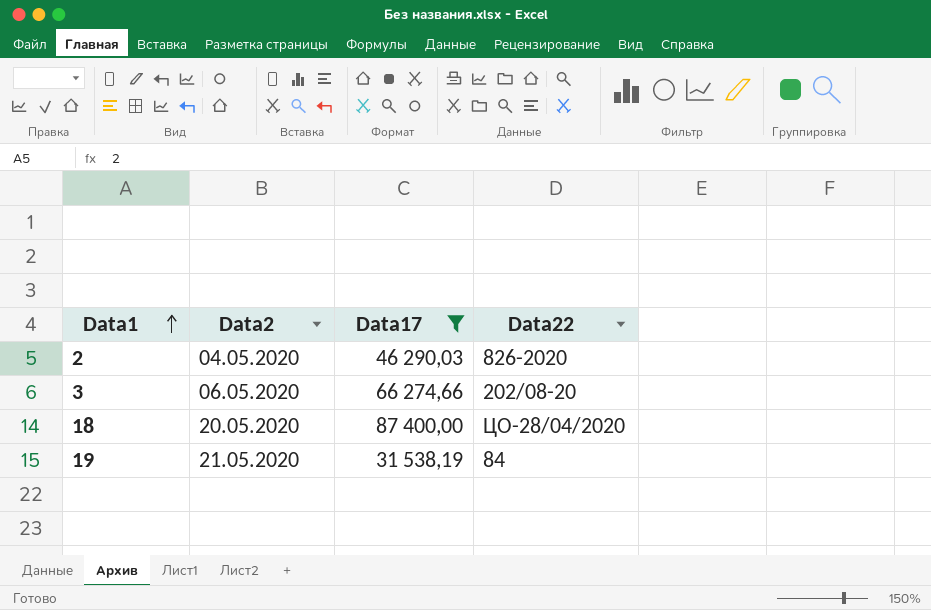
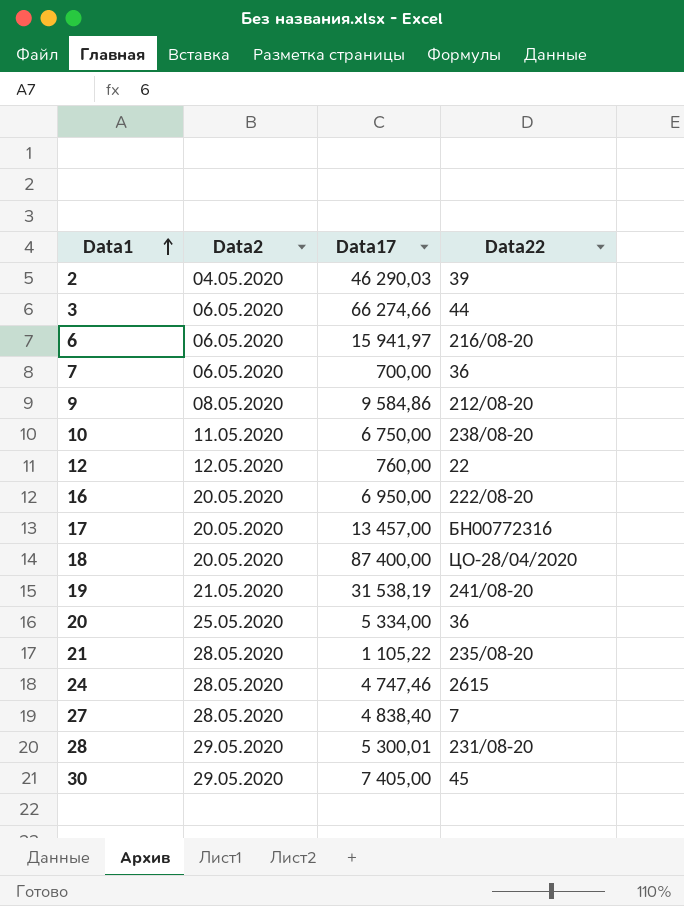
filter: Data17 >= 31 538,19 -> none
2 | Data22: 826-2020 -> 39
3 | Data22: 202/08-20 -> 44
19 | Data22: 84 -> 241/08-20

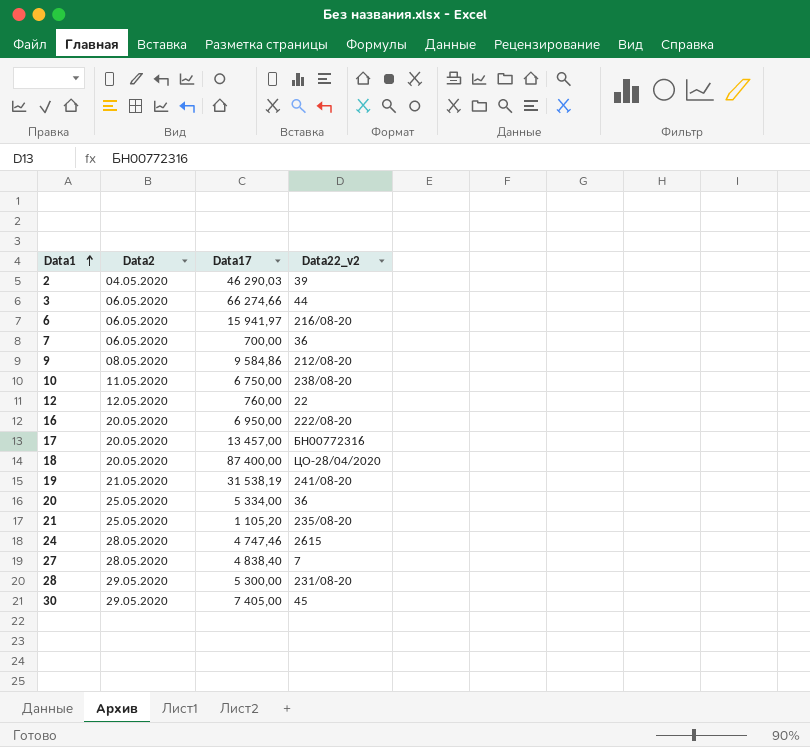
column name: Data22 -> Data22_v2
21 | Data2: 28.05.2020 -> 25.05.2020
21 | Data17: 1 105,22 -> 1 105,20
28 | Data17: 5 300,01 -> 5 300,00

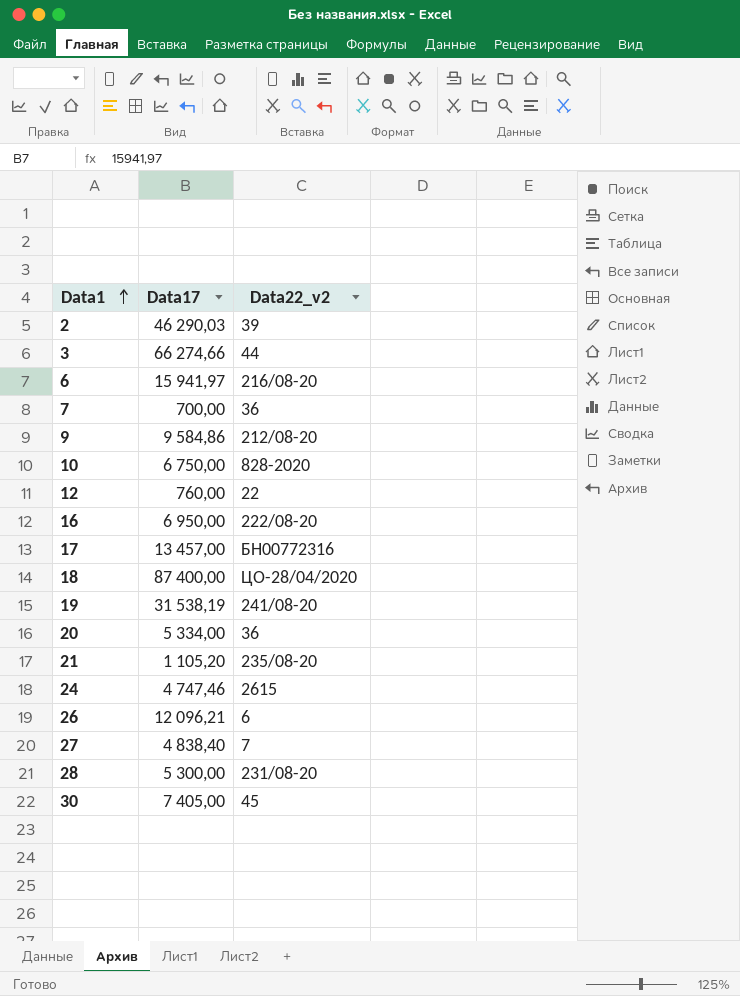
column Data2 | position: 2 -> none
10 | Data22_v2: 238/08-20 -> 828-2020
row 26: none -> 12 096,21 | 6

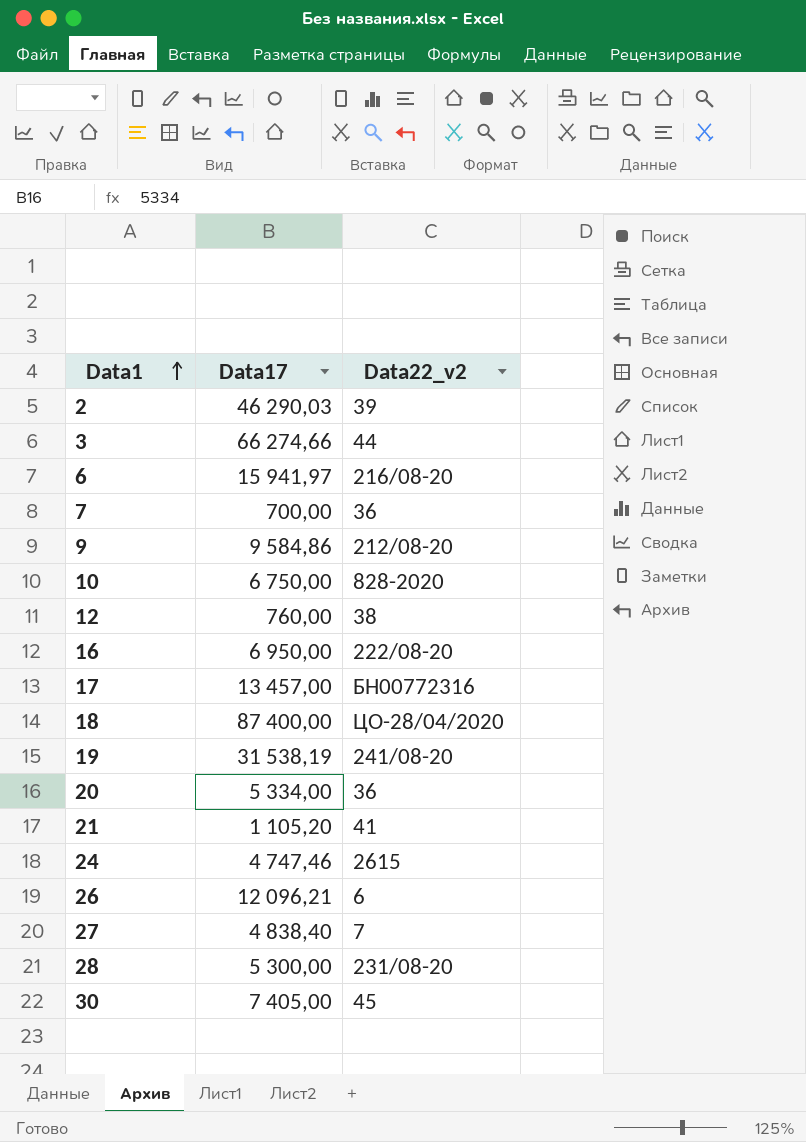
12 | Data22_v2: 22 -> 38
21 | Data22_v2: 235/08-20 -> 41

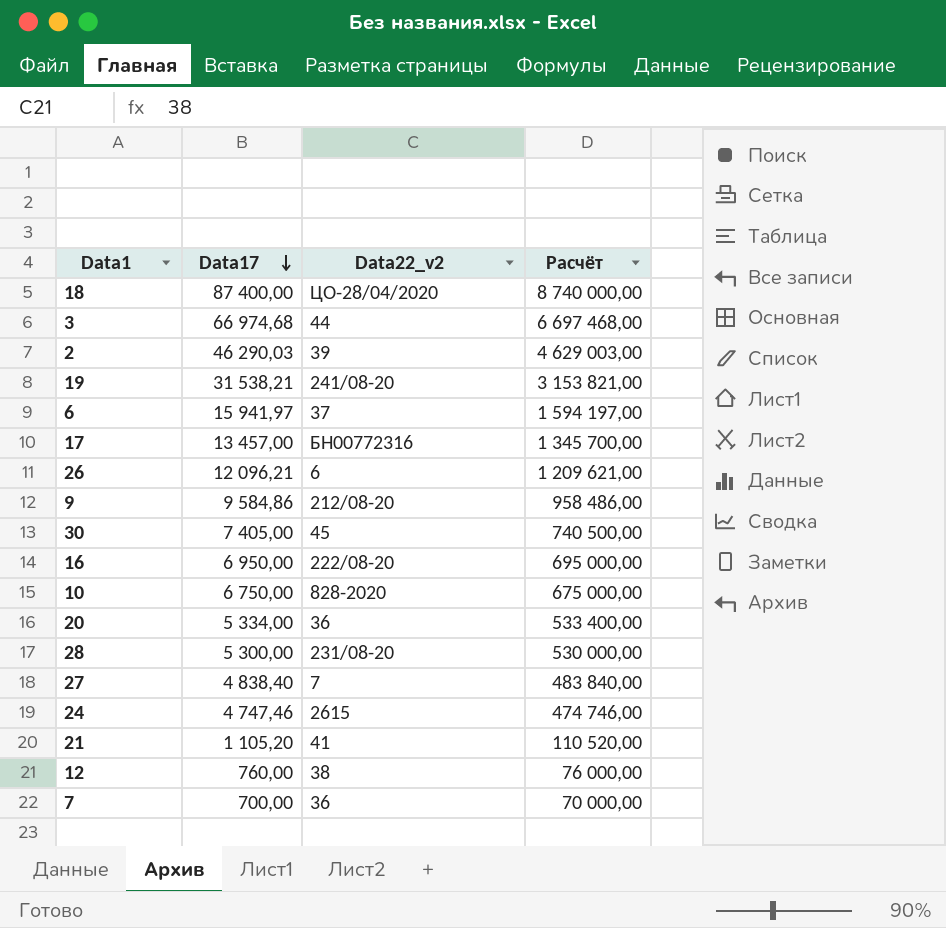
row order: Data1 ascending -> Data17 descending
column Расчёт | formula: none -> [Data17] * 100
3 | Data17: 66 274,66 -> 66 974,68
19 | Data17: 31 538,19 -> 31 538,21
6 | Data22_v2: 216/08-20 -> 37

